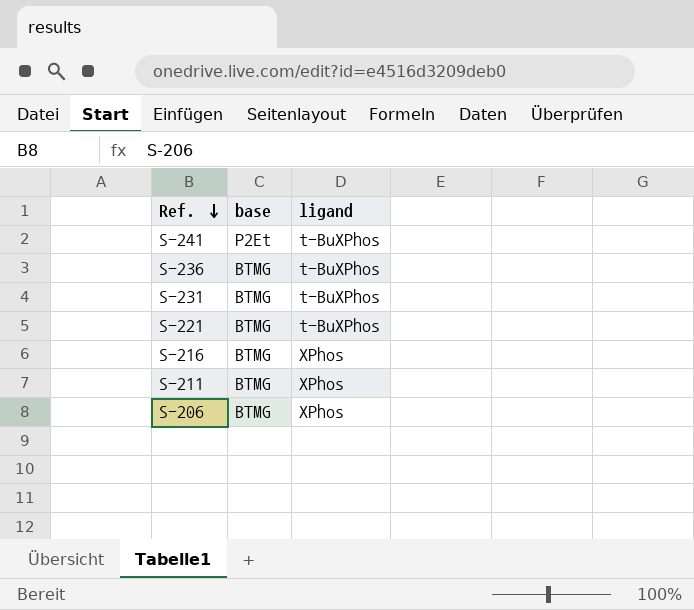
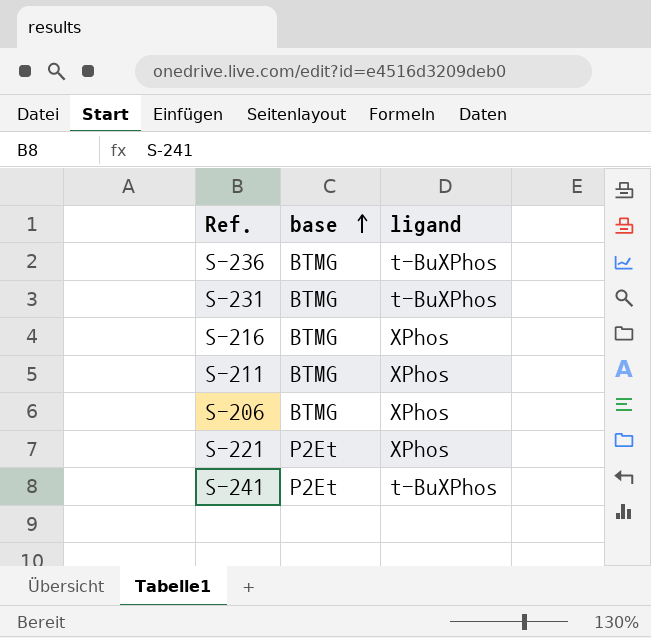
row order: Ref. descending -> base ascending
S-221 | base: BTMG -> P2Et
S-221 | ligand: t-BuXPhos -> XPhos

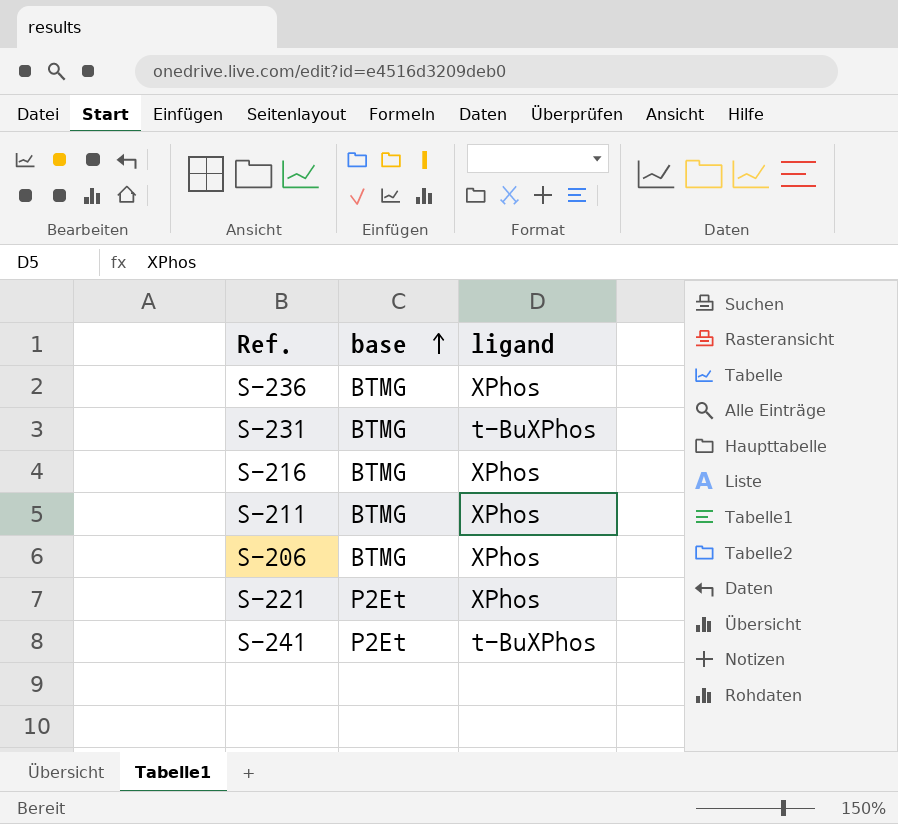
S-236 | ligand: t-BuXPhos -> XPhos

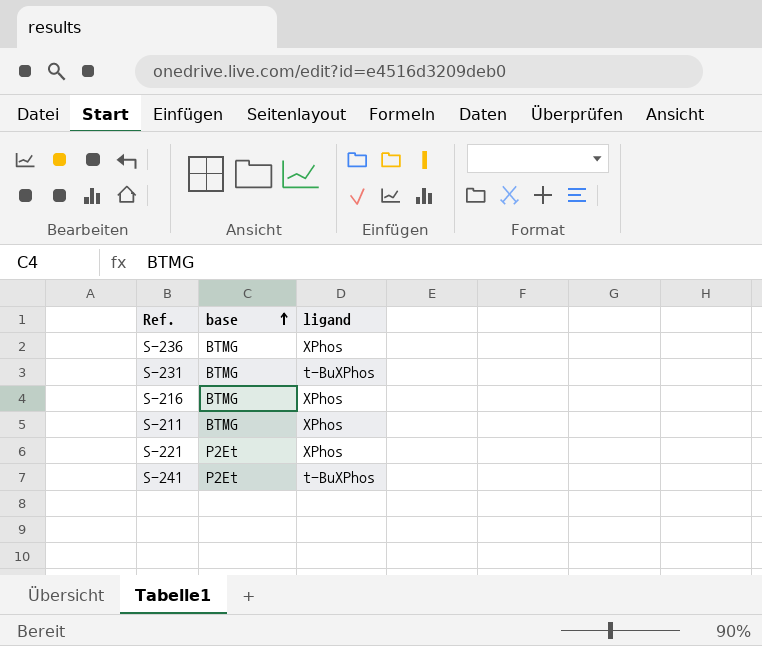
row S-206: BTMG | XPhos -> none

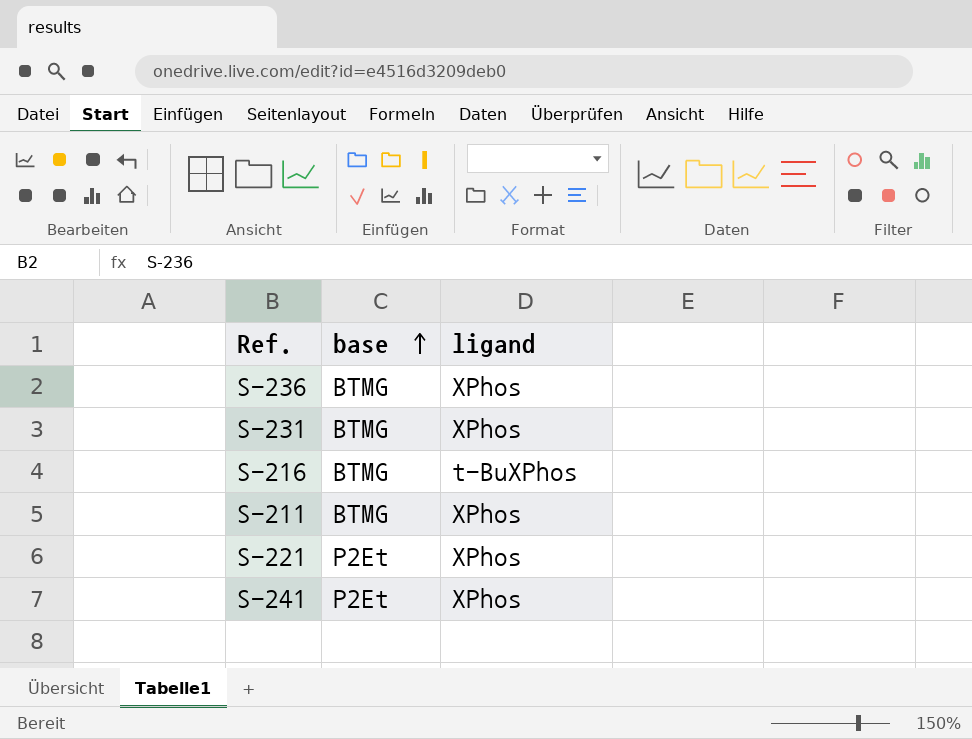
S-231 | ligand: t-BuXPhos -> XPhos
S-216 | ligand: XPhos -> t-BuXPhos
S-241 | ligand: t-BuXPhos -> XPhos

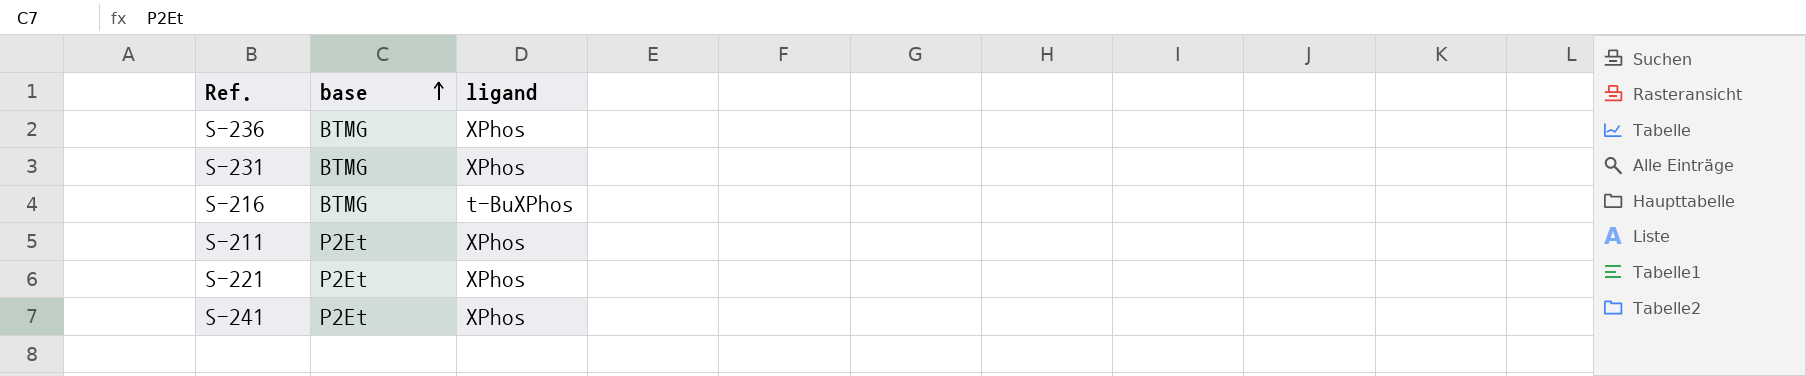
S-211 | base: BTMG -> P2Et

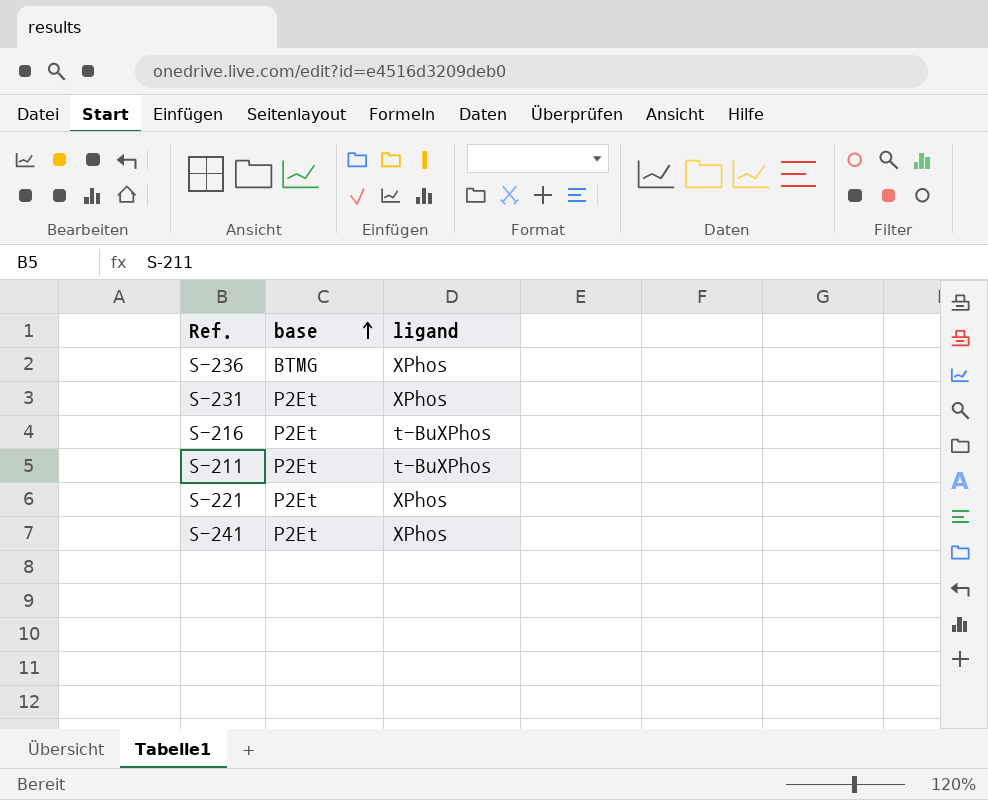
S-231 | base: BTMG -> P2Et
S-216 | base: BTMG -> P2Et
S-211 | ligand: XPhos -> t-BuXPhos

